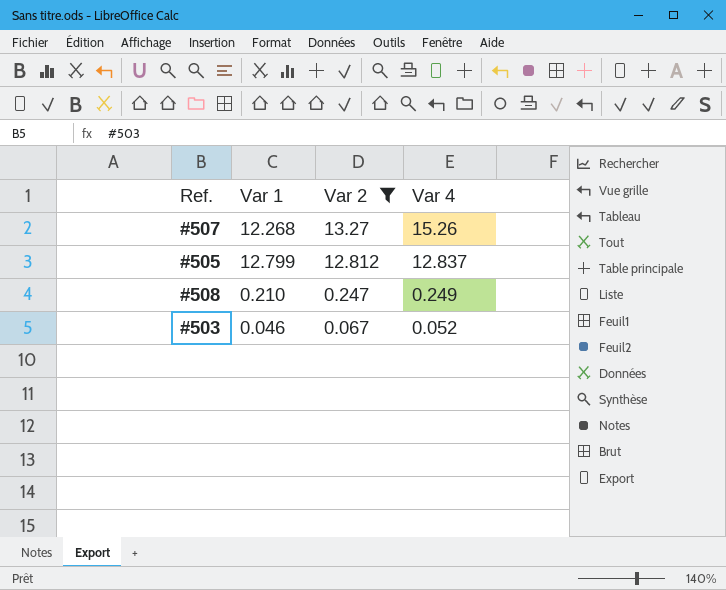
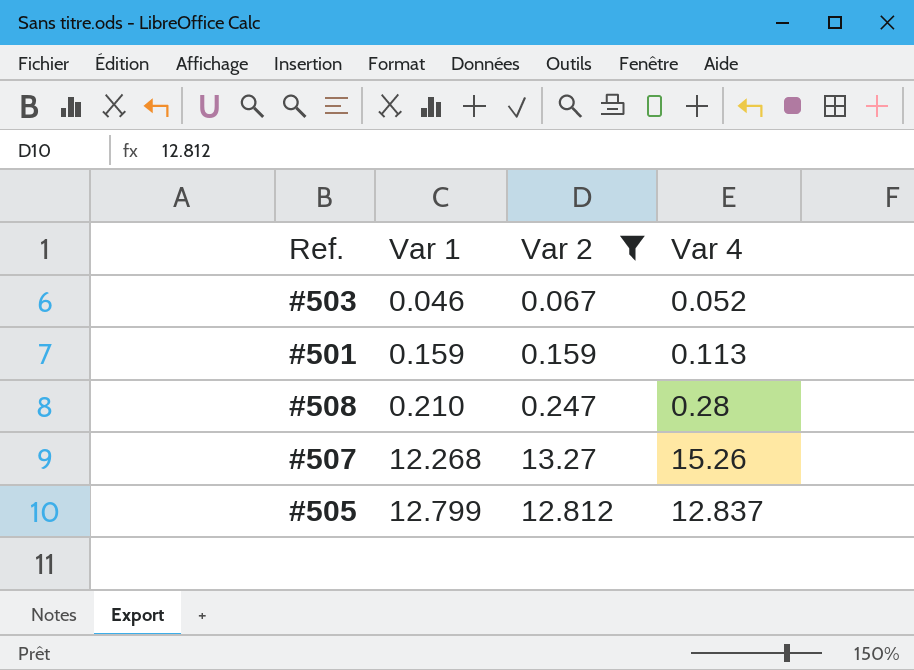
row order: Var 2 descending -> Var 1 ascending
row #501: none -> 0.159 | 0.159 | 0.113
#508 | Var 4: 0.249 -> 0.28

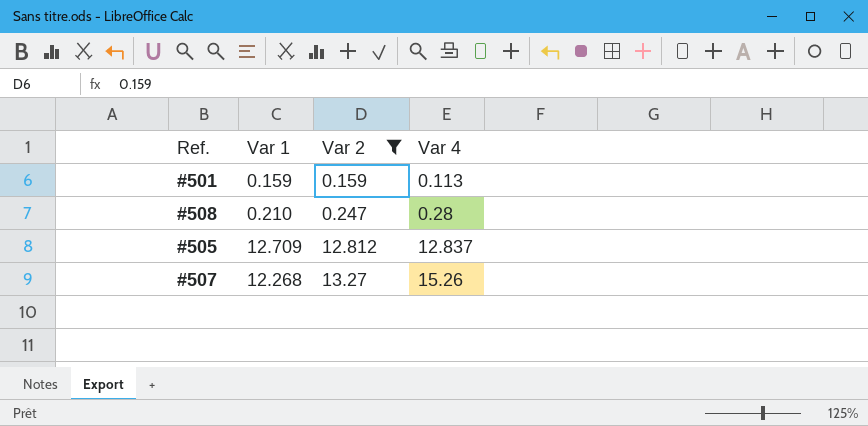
row order: Var 1 ascending -> Var 2 ascending
row #503: 0.046 | 0.067 | 0.052 -> none
#505 | Var 1: 12.799 -> 12.709

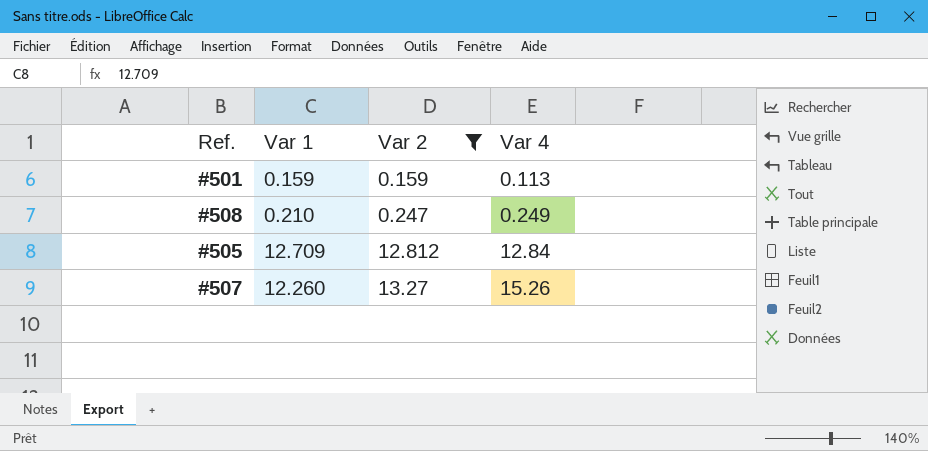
#508 | Var 4: 0.28 -> 0.249
#505 | Var 4: 12.837 -> 12.84
#507 | Var 1: 12.268 -> 12.260

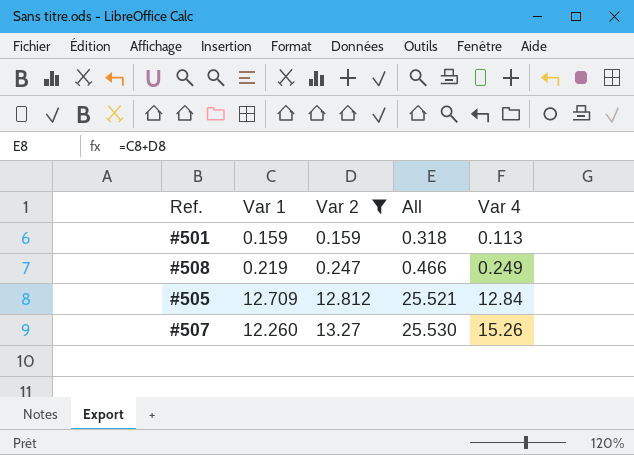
column All | formula: none -> [Var 1] + [Var 2]
#508 | Var 1: 0.210 -> 0.219

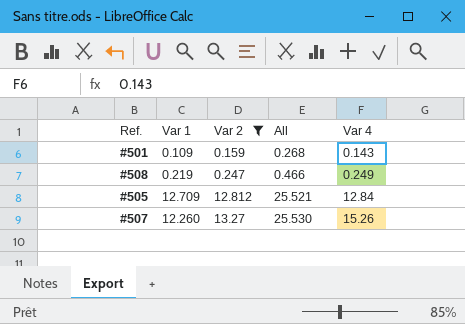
#501 | Var 1: 0.159 -> 0.109
#501 | All: 0.318 -> 0.268
#501 | Var 4: 0.113 -> 0.143

